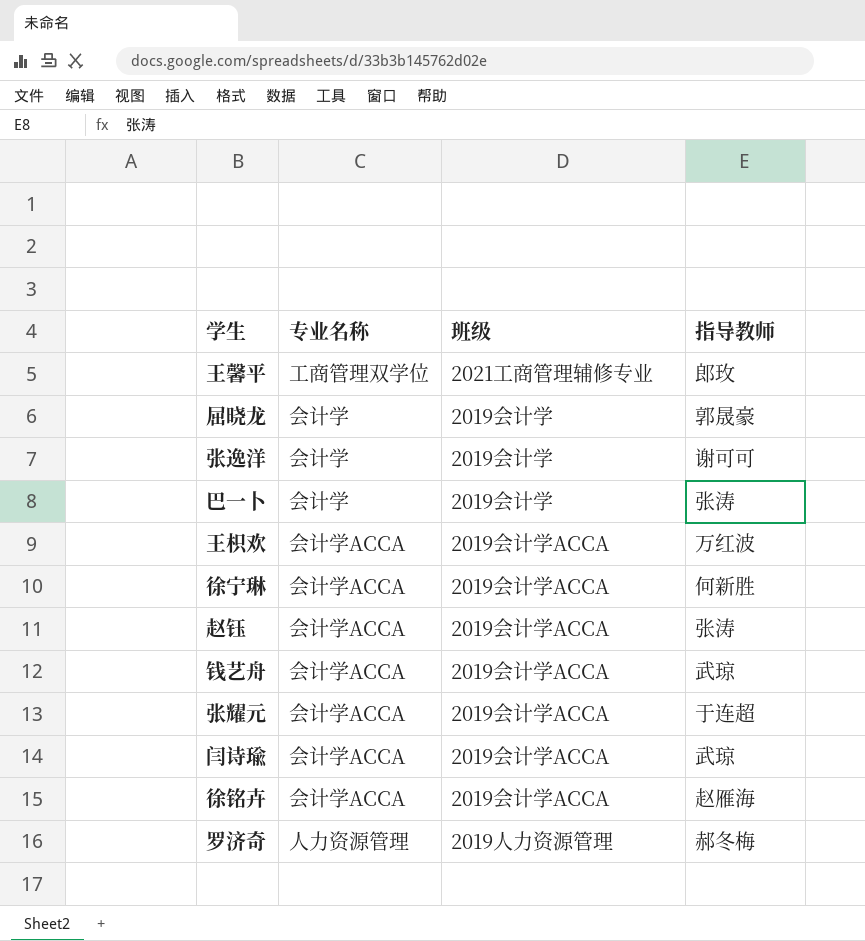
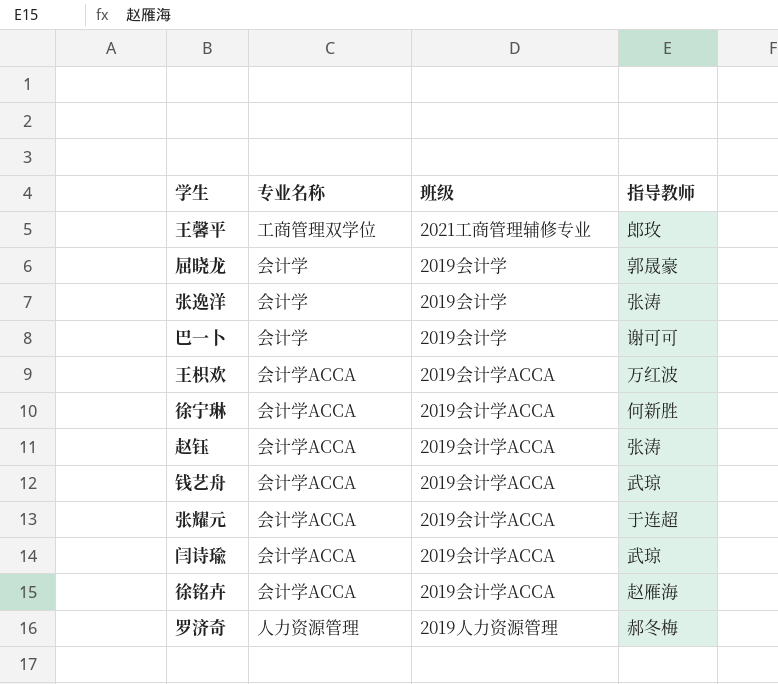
张逸洋 | 指导教师: 谢可可 -> 张涛
巴一卜 | 指导教师: 张涛 -> 谢可可

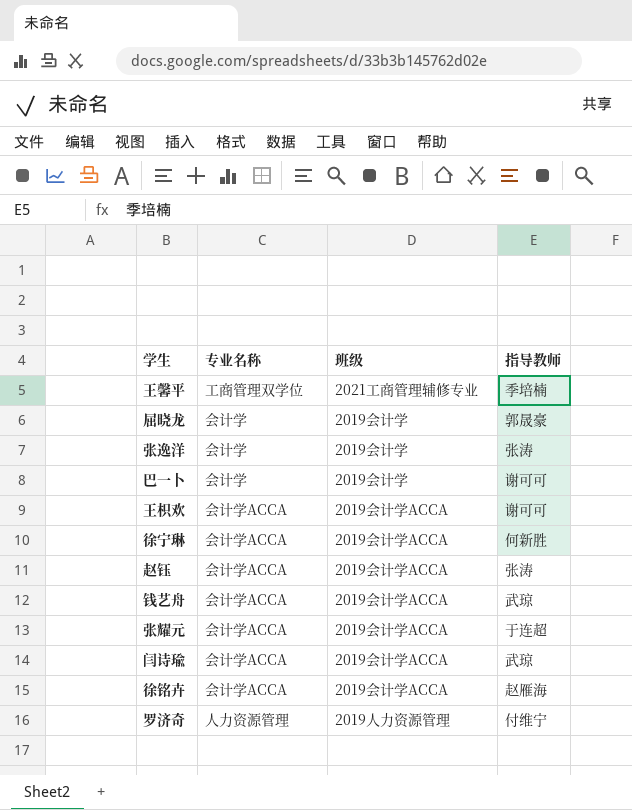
王馨平 | 指导教师: 郎玫 -> 季培楠
王枳欢 | 指导教师: 万红波 -> 谢可可
罗济奇 | 指导教师: 郝冬梅 -> 付维宁

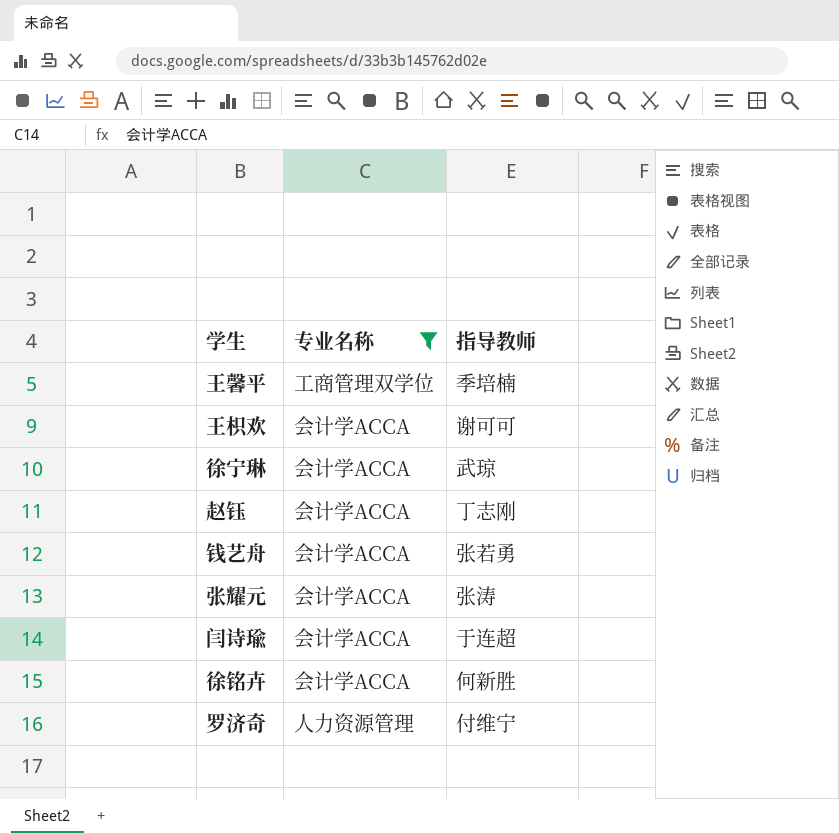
filter: none -> 专业名称 != 会计学
column 班级 | position: 3 -> none
徐宁琳 | 指导教师: 何新胜 -> 武琼
赵钰 | 指导教师: 张涛 -> 丁志刚
钱艺舟 | 指导教师: 武琼 -> 张若勇
张耀元 | 指导教师: 于连超 -> 张涛
闫诗瑜 | 指导教师: 武琼 -> 于连超
徐铭卉 | 指导教师: 赵雁海 -> 何新胜

